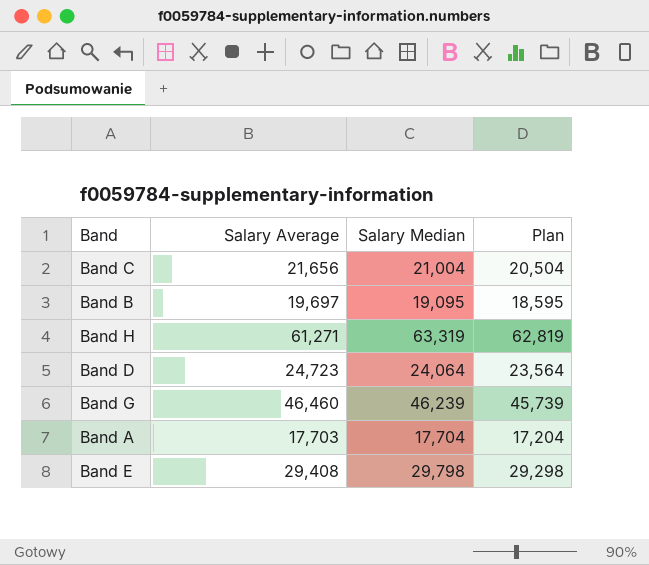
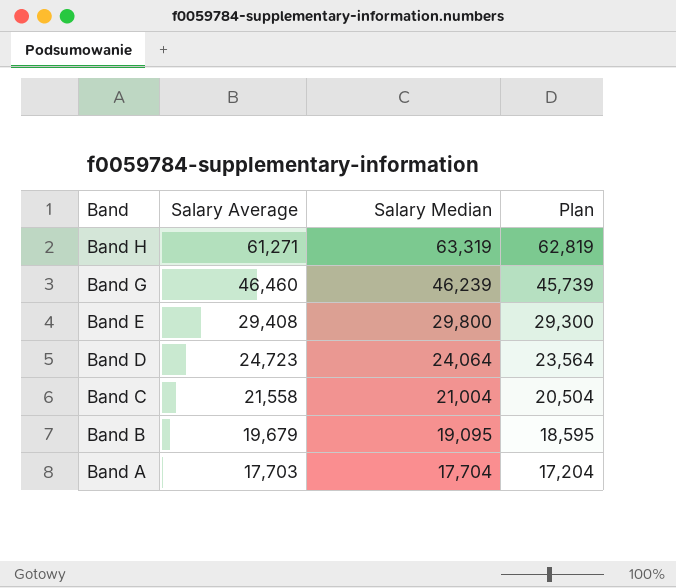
row order: none -> Band descending
Band E | Salary Median: 29,798 -> 29,800
Band E | Plan: 29,298 -> 29,300
Band C | Salary Average: 21,656 -> 21,558
Band B | Salary Average: 19,697 -> 19,679

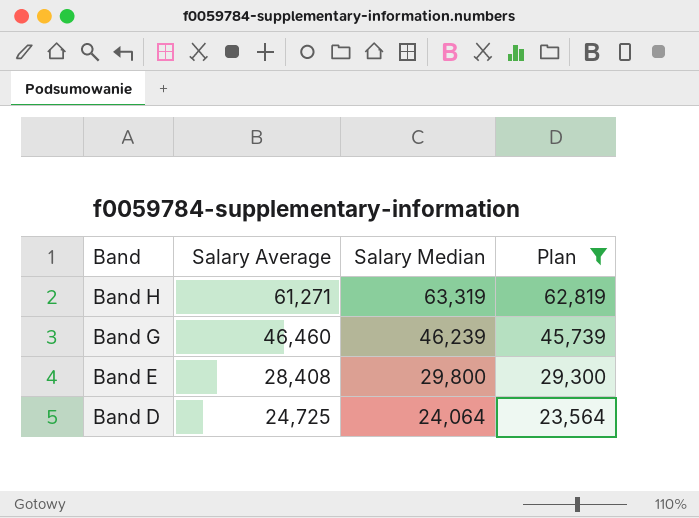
filter: none -> Plan >= 23,564
Band E | Salary Average: 29,408 -> 28,408
Band D | Salary Average: 24,723 -> 24,725

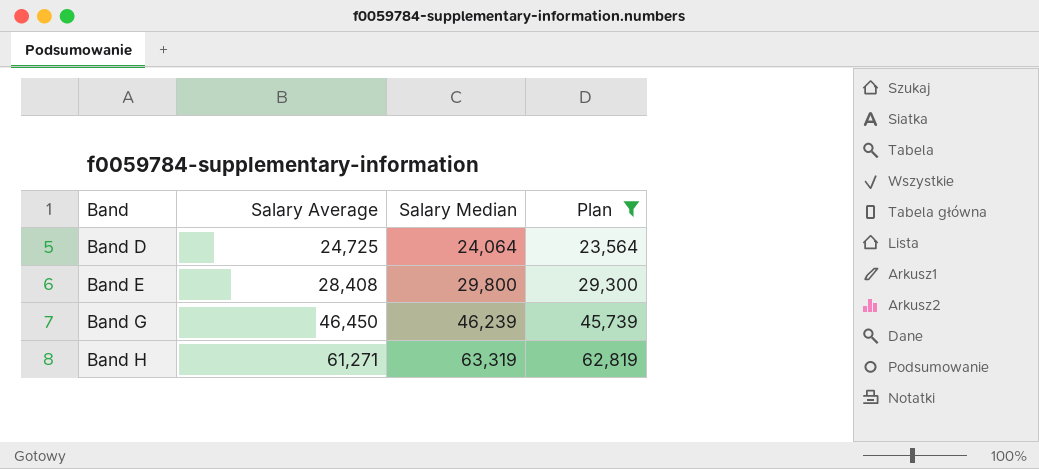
row order: Band descending -> Band ascending
Band G | Salary Average: 46,460 -> 46,450

